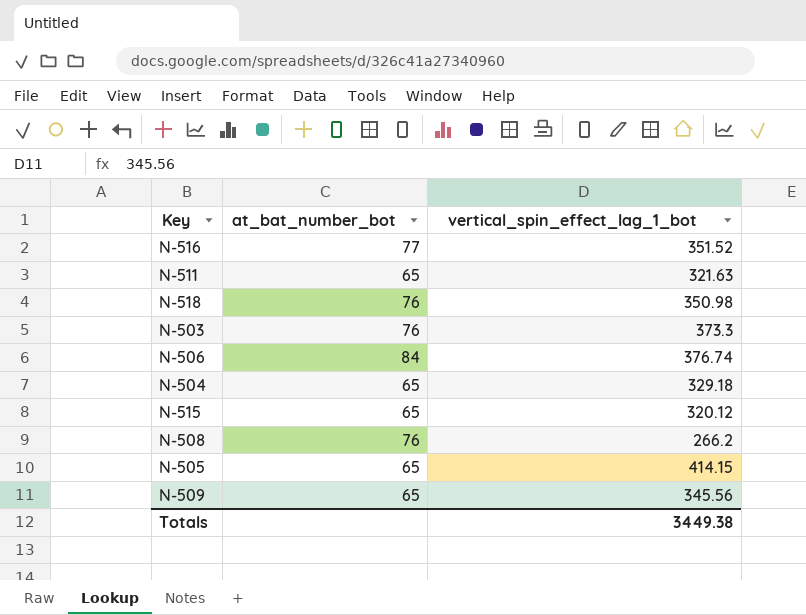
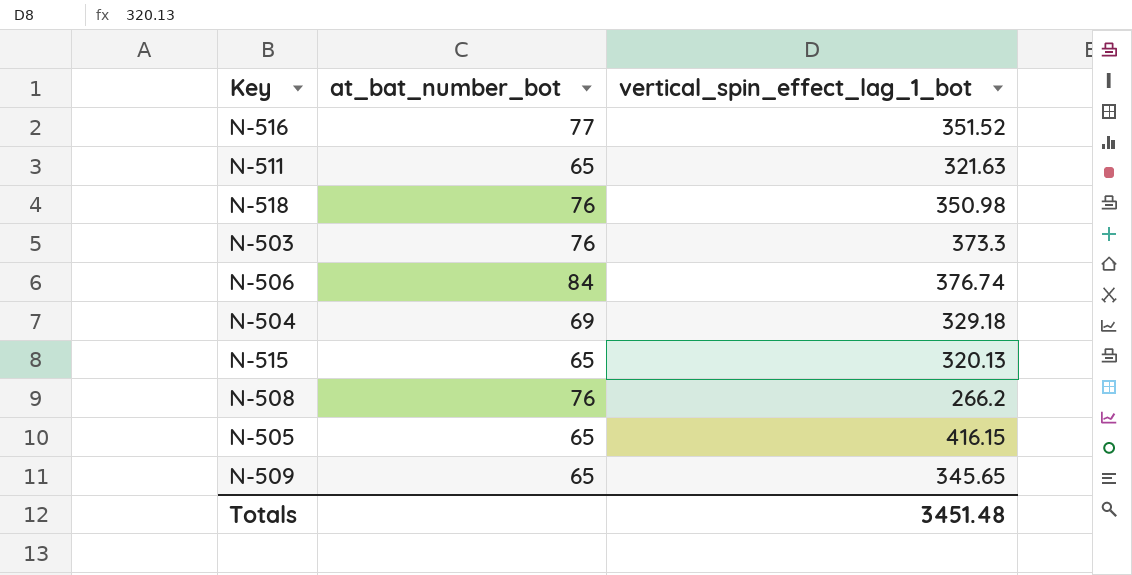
N-504 | at_bat_number_bot: 65 -> 69
N-515 | vertical_spin_effect_lag_1_bot: 320.12 -> 320.13
N-505 | vertical_spin_effect_lag_1_bot: 414.15 -> 416.15
N-509 | vertical_spin_effect_lag_1_bot: 345.56 -> 345.65
Totals | vertical_spin_effect_lag_1_bot: 3449.38 -> 3451.48

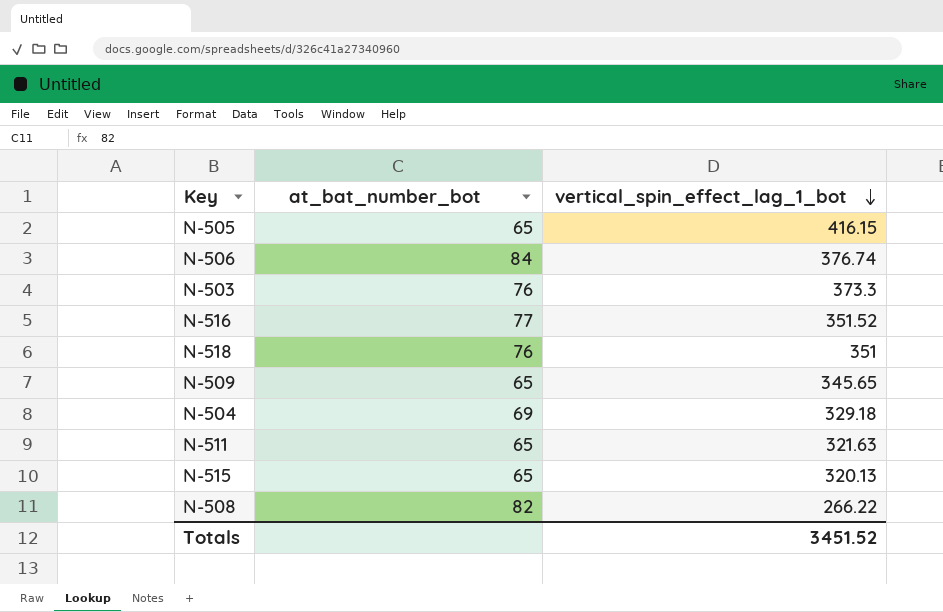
row order: none -> vertical_spin_effect_lag_1_bot descending
N-518 | vertical_spin_effect_lag_1_bot: 350.98 -> 351
N-508 | at_bat_number_bot: 76 -> 82
N-508 | vertical_spin_effect_lag_1_bot: 266.2 -> 266.22
Totals | vertical_spin_effect_lag_1_bot: 3451.48 -> 3451.52

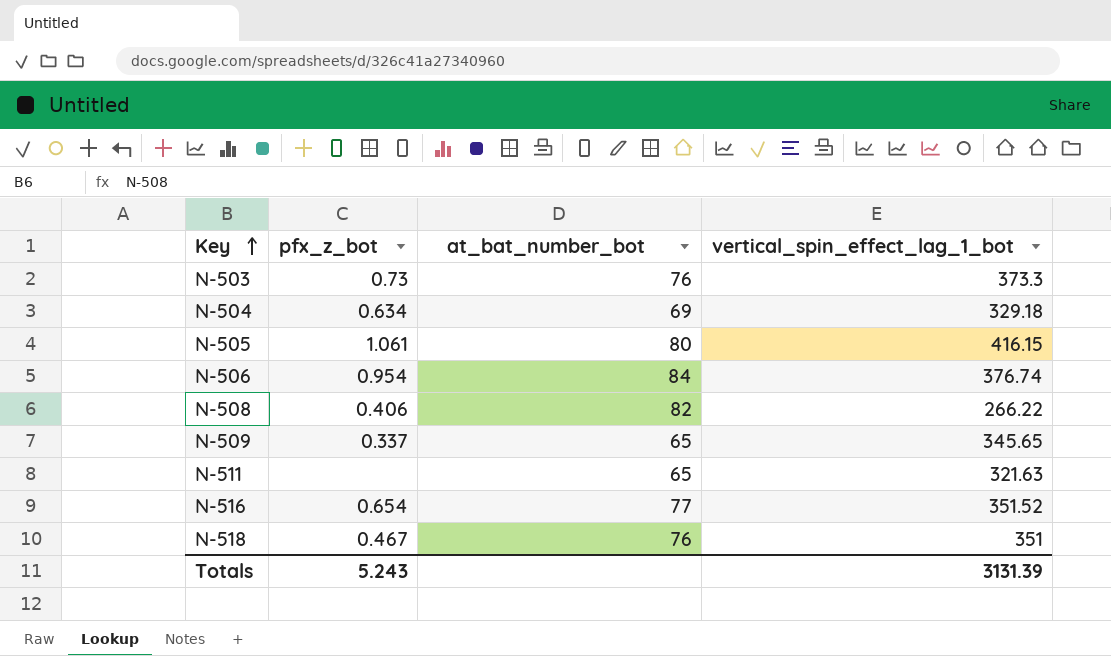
row order: vertical_spin_effect_lag_1_bot descending -> Key ascending
column pfx_z_bot | position: none -> 2
row N-515: 65 | 320.13 -> none
N-505 | at_bat_number_bot: 65 -> 80
Totals | vertical_spin_effect_lag_1_bot: 3451.52 -> 3131.39

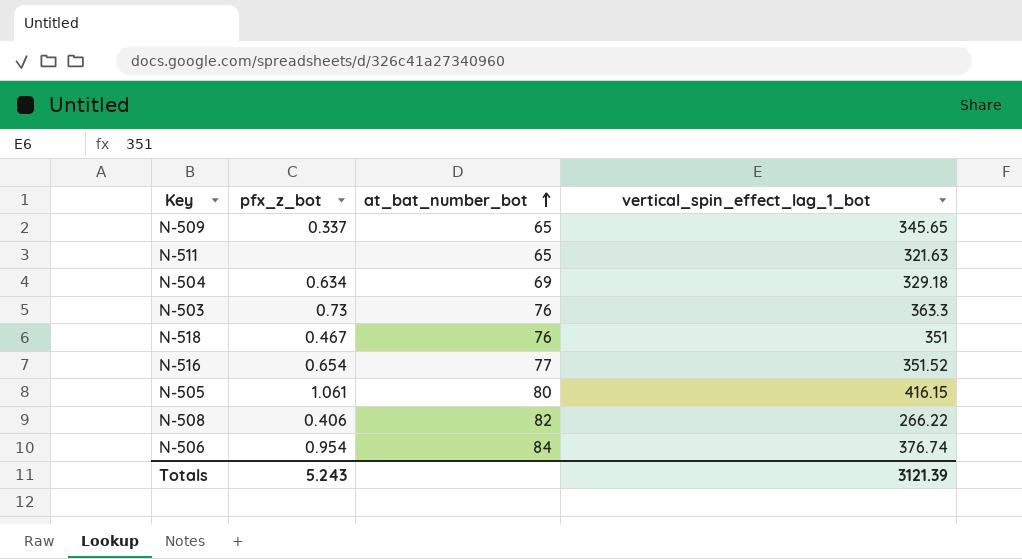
row order: Key ascending -> at_bat_number_bot ascending
N-503 | vertical_spin_effect_lag_1_bot: 373.3 -> 363.3
Totals | vertical_spin_effect_lag_1_bot: 3131.39 -> 3121.39

